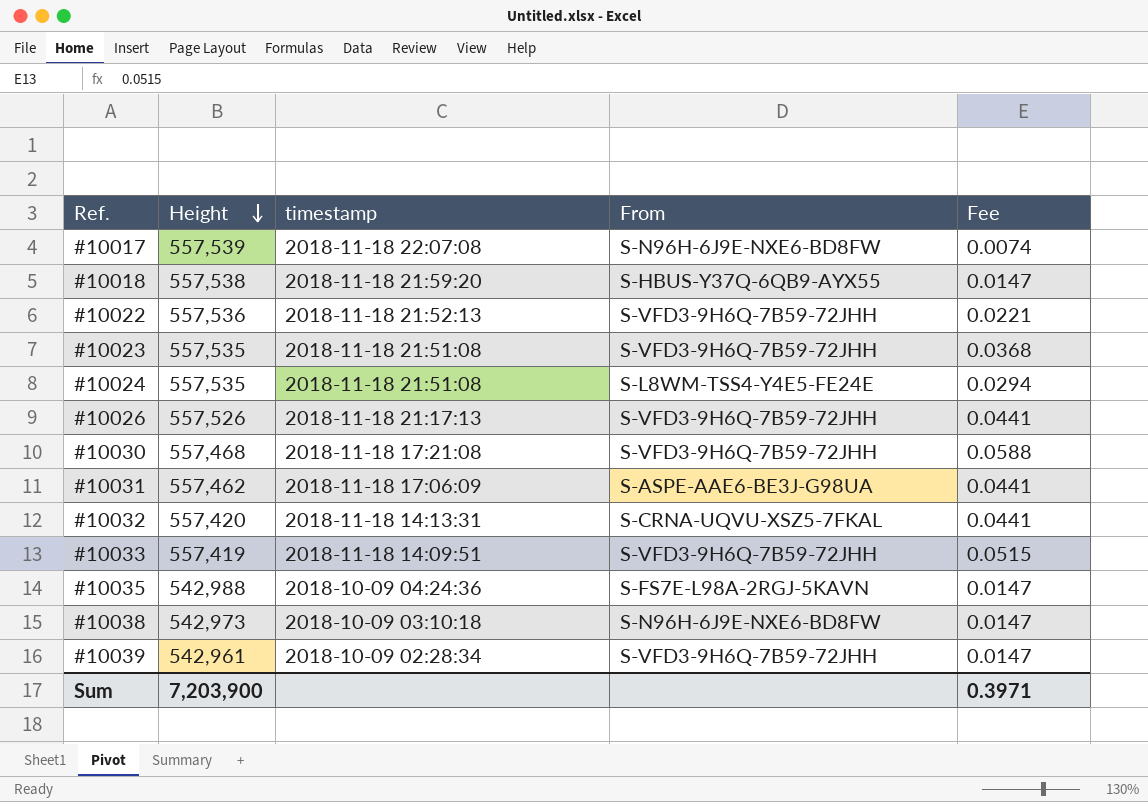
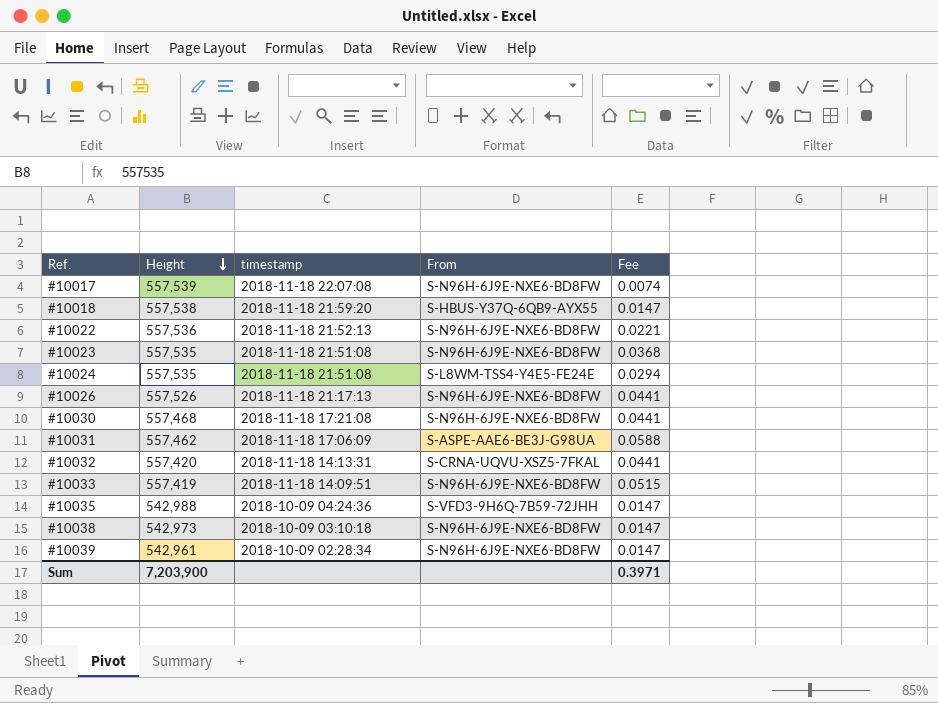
#10022 | From: S-VFD3-9H6Q-7B59-72JHH -> S-N96H-6J9E-NXE6-BD8FW
#10023 | From: S-VFD3-9H6Q-7B59-72JHH -> S-N96H-6J9E-NXE6-BD8FW
#10026 | From: S-VFD3-9H6Q-7B59-72JHH -> S-N96H-6J9E-NXE6-BD8FW
#10030 | From: S-VFD3-9H6Q-7B59-72JHH -> S-N96H-6J9E-NXE6-BD8FW
#10030 | Fee: 0.0588 -> 0.0441
#10031 | Fee: 0.0441 -> 0.0588
#10033 | From: S-VFD3-9H6Q-7B59-72JHH -> S-N96H-6J9E-NXE6-BD8FW
#10035 | From: S-FS7E-L98A-2RGJ-5KAVN -> S-VFD3-9H6Q-7B59-72JHH
#10039 | From: S-VFD3-9H6Q-7B59-72JHH -> S-N96H-6J9E-NXE6-BD8FW

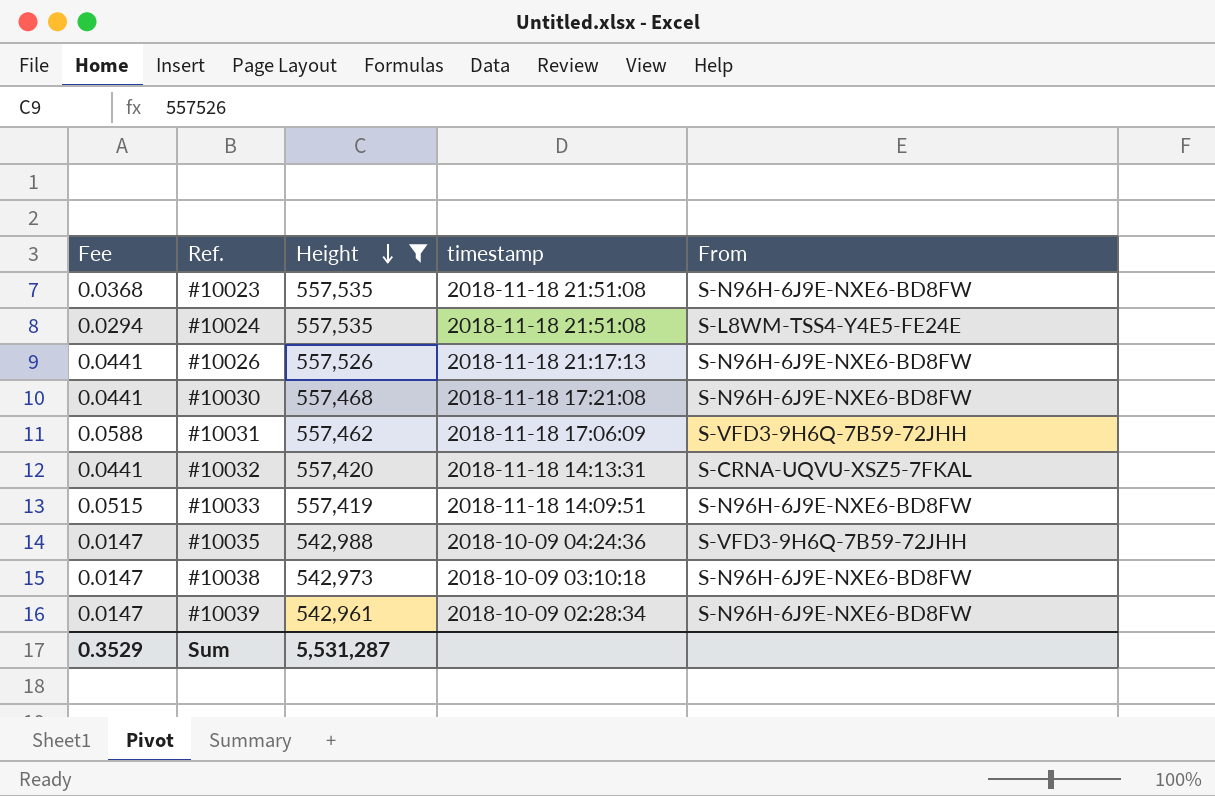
filter: none -> Height <= 557,535
column Fee | position: 5 -> 1
#10031 | From: S-ASPE-AAE6-BE3J-G98UA -> S-VFD3-9H6Q-7B59-72JHH
Sum | Fee: 0.3971 -> 0.3529
Sum | Height: 7,203,900 -> 5,531,287

